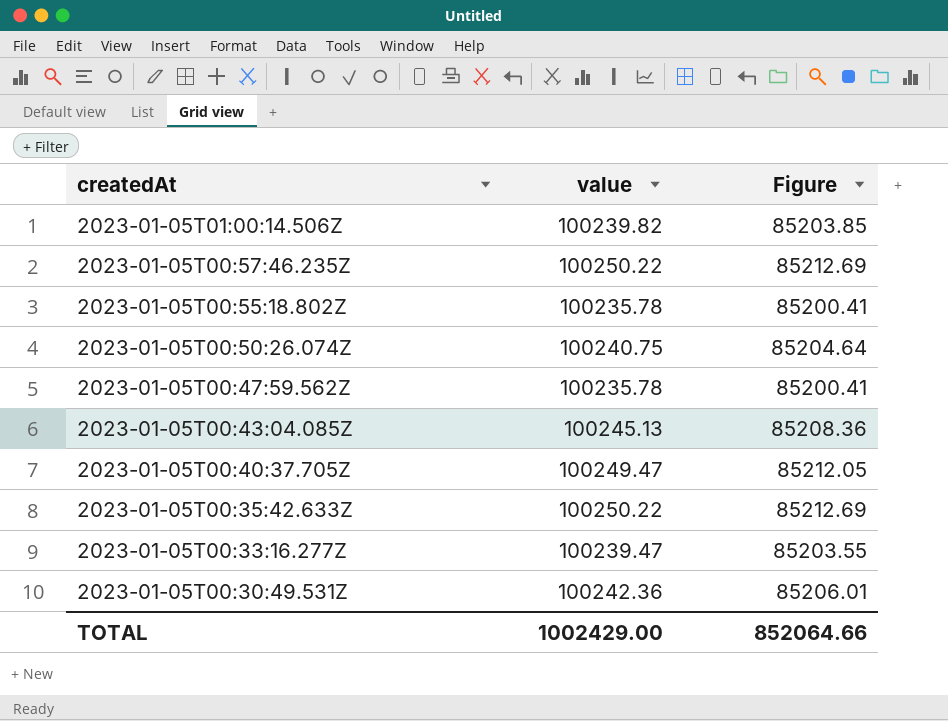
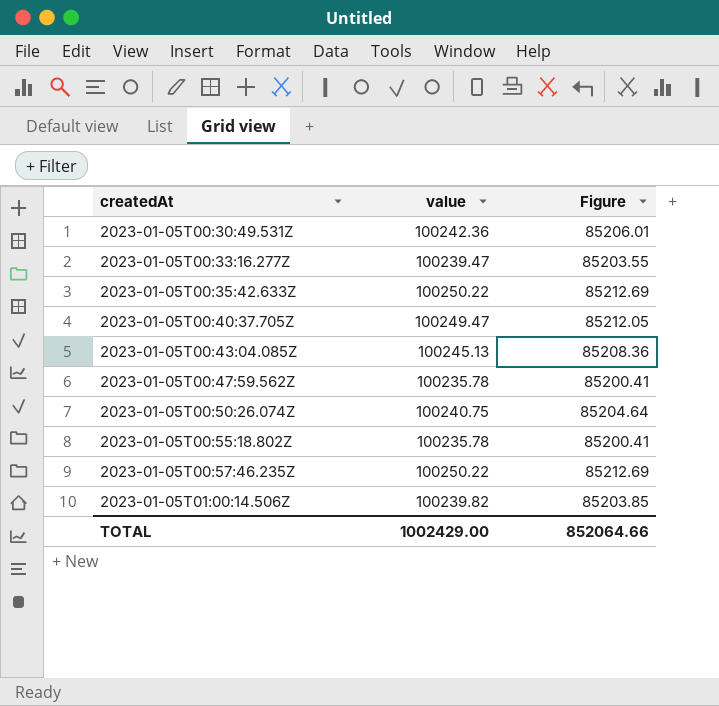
row order: createdAt descending -> createdAt ascending

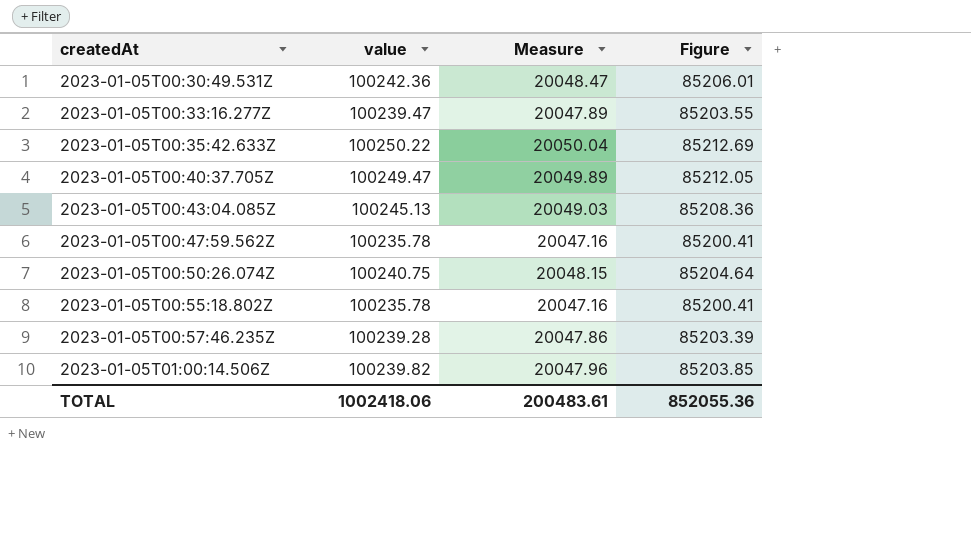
column Measure | formula: none -> [value] * 0.2
2023-01-05T00:57:46.235Z | value: 100250.22 -> 100239.28
2023-01-05T00:57:46.235Z | Figure: 85212.69 -> 85203.39
TOTAL | value: 1002429.00 -> 1002418.06
TOTAL | Figure: 852064.66 -> 852055.36

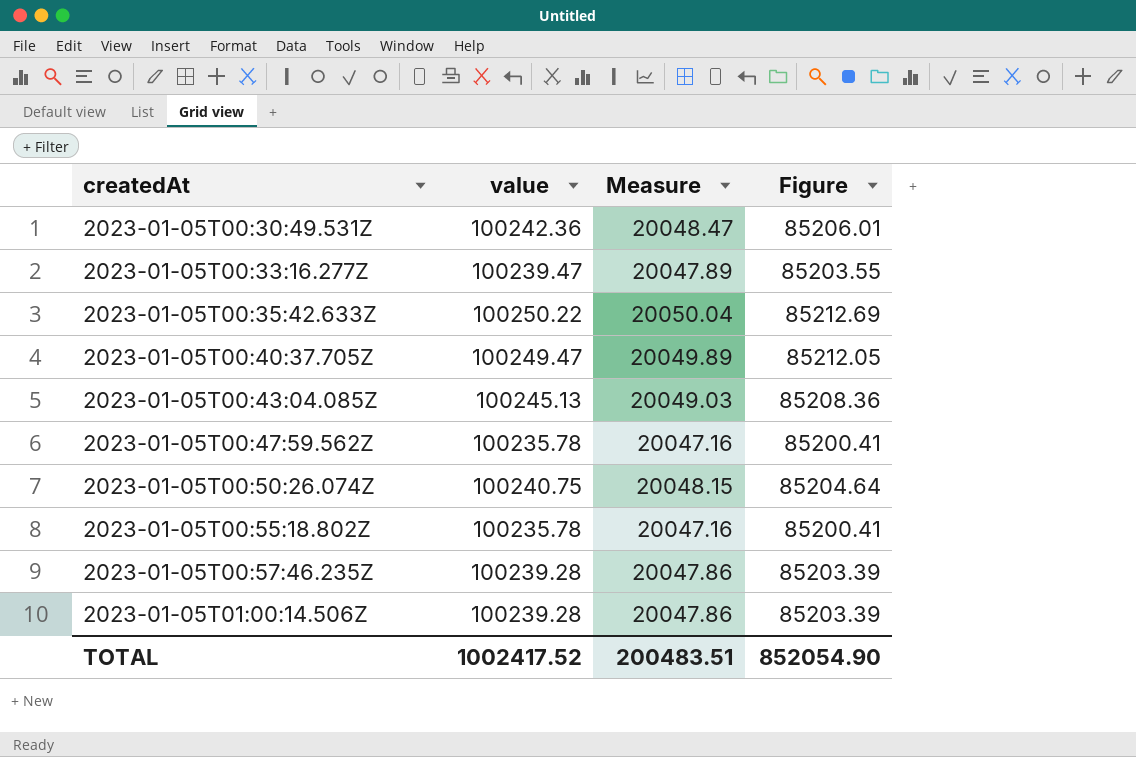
2023-01-05T01:00:14.506Z | value: 100239.82 -> 100239.28
2023-01-05T01:00:14.506Z | Measure: 20047.96 -> 20047.86
2023-01-05T01:00:14.506Z | Figure: 85203.85 -> 85203.39
TOTAL | value: 1002418.06 -> 1002417.52
TOTAL | Measure: 200483.61 -> 200483.51
TOTAL | Figure: 852055.36 -> 852054.90

